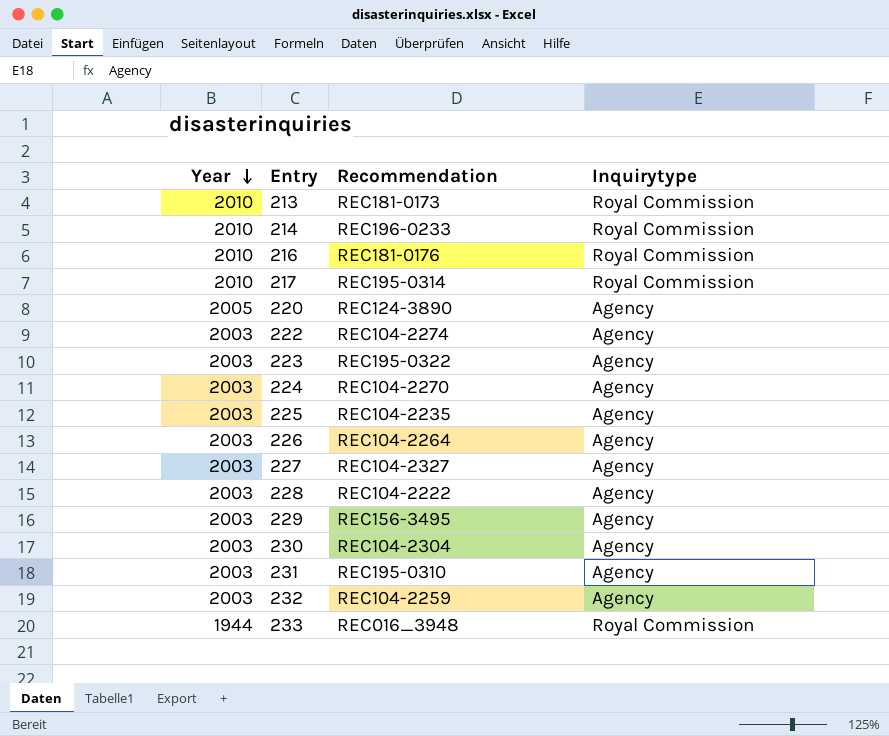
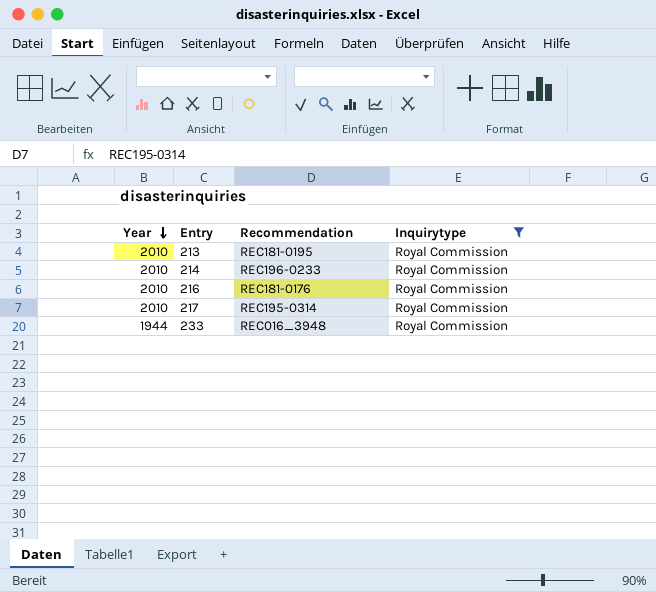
filter: none -> Inquirytype = Royal Commission
213 | Recommendation: REC181-0173 -> REC181-0195

